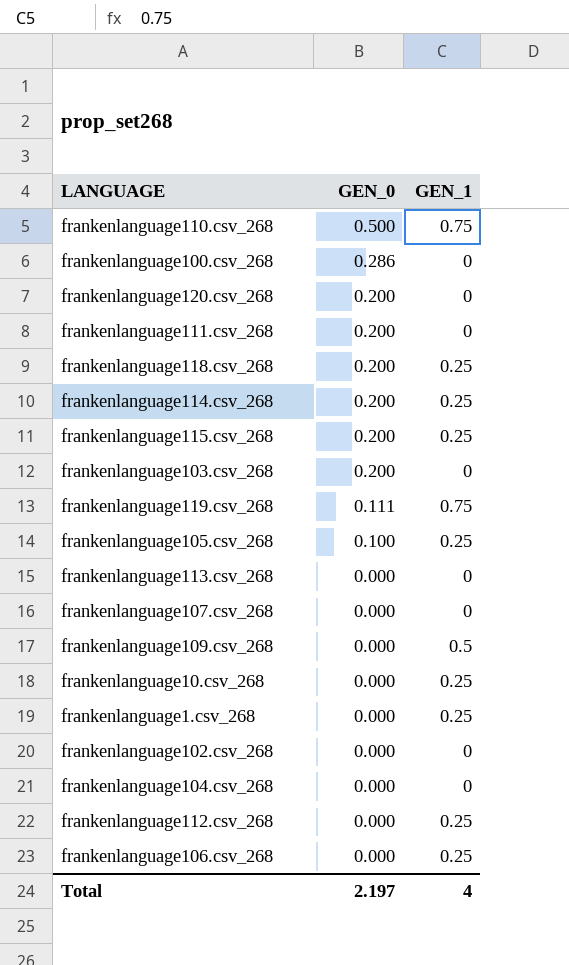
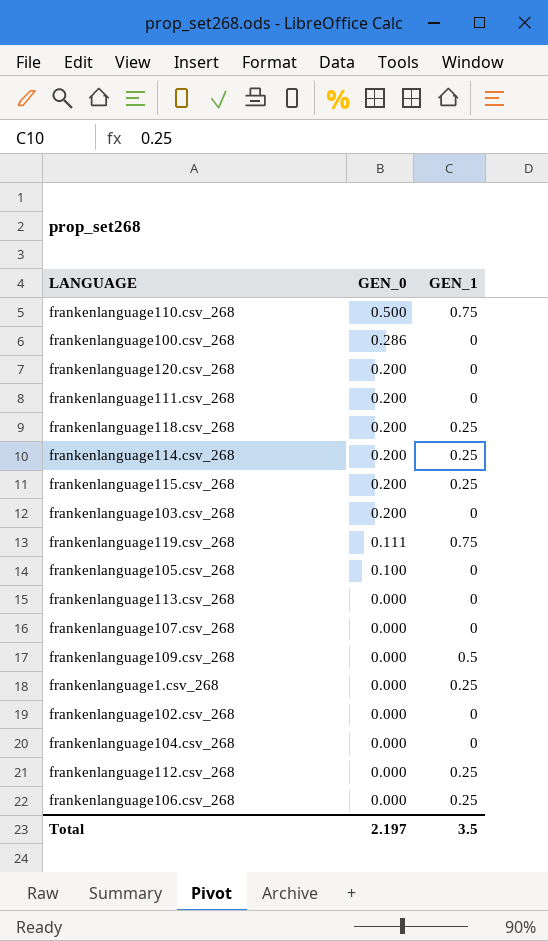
row frankenlanguage10.csv_268: 0.000 | 0.25 -> none
frankenlanguage105.csv_268 | GEN_1: 0.25 -> 0
Total | GEN_1: 4 -> 3.5

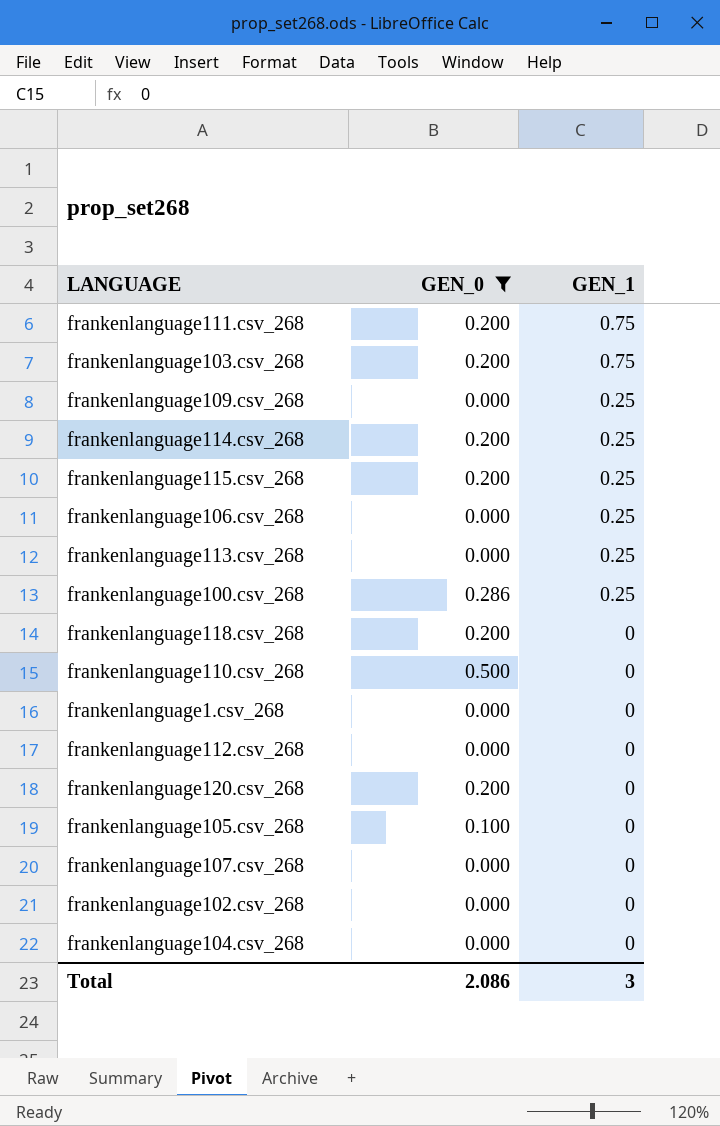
filter: none -> GEN_0 != 0.111
row order: GEN_0 descending -> GEN_1 descending
frankenlanguage111.csv_268 | GEN_1: 0 -> 0.75
frankenlanguage103.csv_268 | GEN_1: 0 -> 0.75
frankenlanguage109.csv_268 | GEN_1: 0.5 -> 0.25
frankenlanguage113.csv_268 | GEN_1: 0 -> 0.25
frankenlanguage100.csv_268 | GEN_1: 0 -> 0.25
frankenlanguage118.csv_268 | GEN_1: 0.25 -> 0
frankenlanguage110.csv_268 | GEN_1: 0.75 -> 0
frankenlanguage1.csv_268 | GEN_1: 0.25 -> 0
frankenlanguage112.csv_268 | GEN_1: 0.25 -> 0
Total | GEN_0: 2.197 -> 2.086
Total | GEN_1: 3.5 -> 3

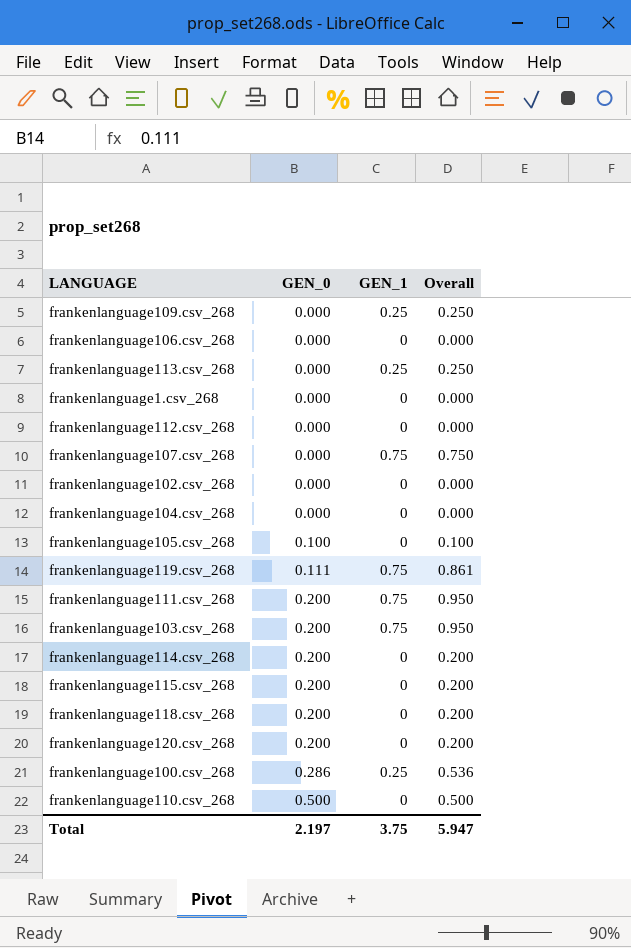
filter: GEN_0 != 0.111 -> none
row order: GEN_1 descending -> GEN_0 ascending
column Overall | formula: none -> [GEN_0] + [GEN_1]
frankenlanguage106.csv_268 | GEN_1: 0.25 -> 0
frankenlanguage107.csv_268 | GEN_1: 0 -> 0.75
frankenlanguage114.csv_268 | GEN_1: 0.25 -> 0
frankenlanguage115.csv_268 | GEN_1: 0.25 -> 0
Total | GEN_0: 2.086 -> 2.197
Total | GEN_1: 3 -> 3.75

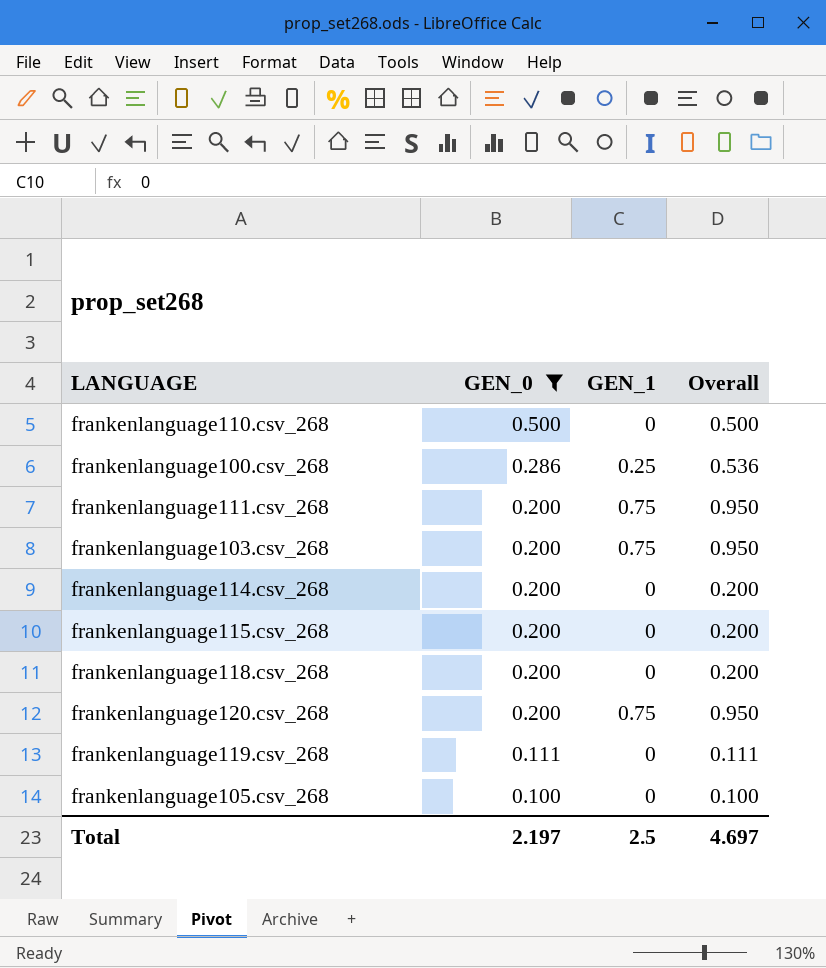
filter: none -> GEN_0 != 0.000
row order: GEN_0 ascending -> GEN_0 descending
frankenlanguage120.csv_268 | GEN_1: 0 -> 0.75
frankenlanguage120.csv_268 | Overall: 0.200 -> 0.950
frankenlanguage119.csv_268 | GEN_1: 0.75 -> 0
frankenlanguage119.csv_268 | Overall: 0.861 -> 0.111
Total | GEN_1: 3.75 -> 2.5
Total | Overall: 5.947 -> 4.697

